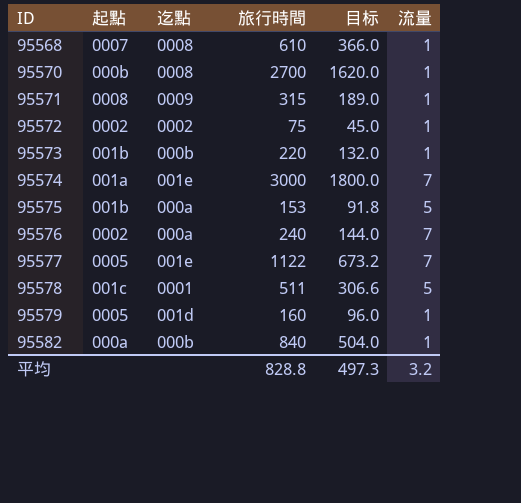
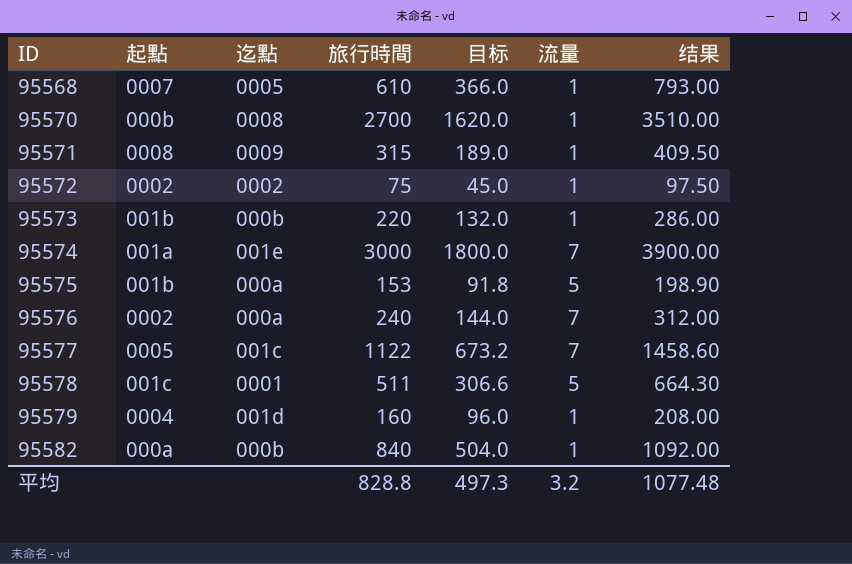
column 结果 | formula: none -> [旅行時間] * 1.3
95568 | 迄點: 0008 -> 0005
95577 | 迄點: 001e -> 001c
95579 | 起點: 0005 -> 0004

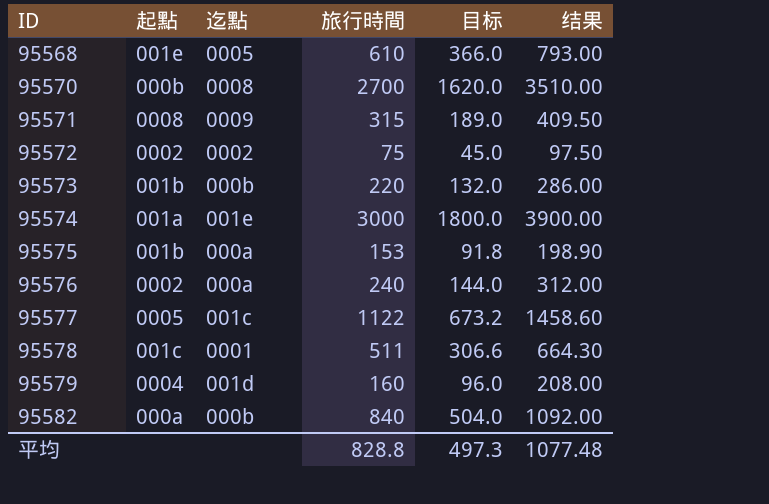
column 流量 | position: 6 -> none
95568 | 起點: 0007 -> 001e

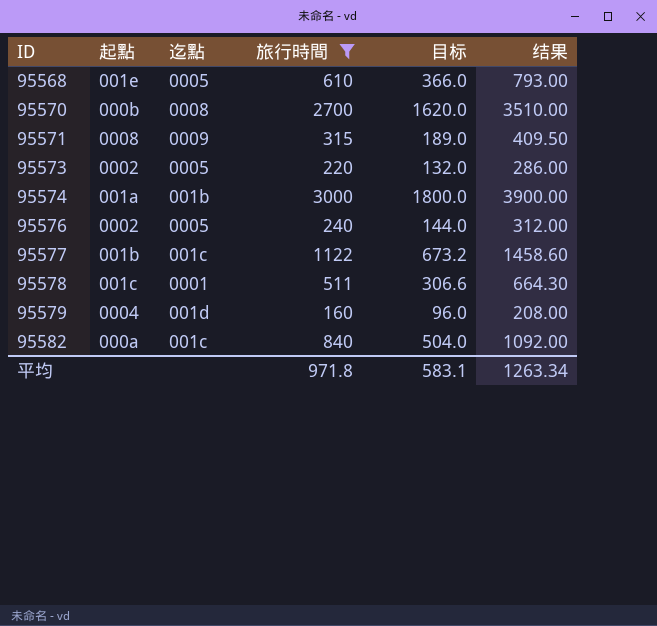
filter: none -> 旅行時間 >= 160
95573 | 起點: 001b -> 0002
95573 | 迄點: 000b -> 0005
95574 | 迄點: 001e -> 001b
95576 | 迄點: 000a -> 0005
95577 | 起點: 0005 -> 001b
95582 | 迄點: 000b -> 001c
平均 | 旅行時間: 828.8 -> 971.8
平均 | 目标: 497.3 -> 583.1
平均 | 结果: 1077.48 -> 1263.34

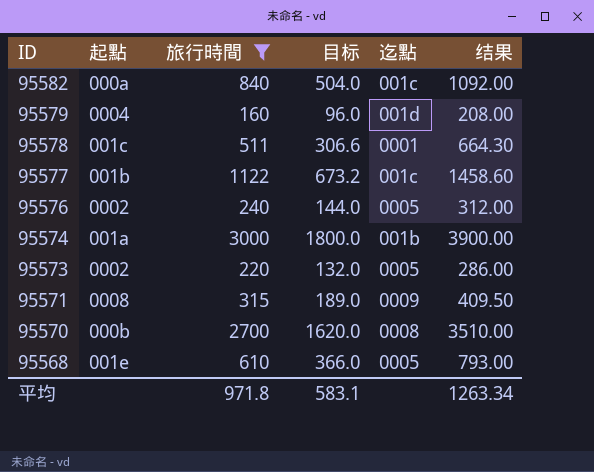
row order: ID ascending -> ID descending
column 迄點 | position: 3 -> 5

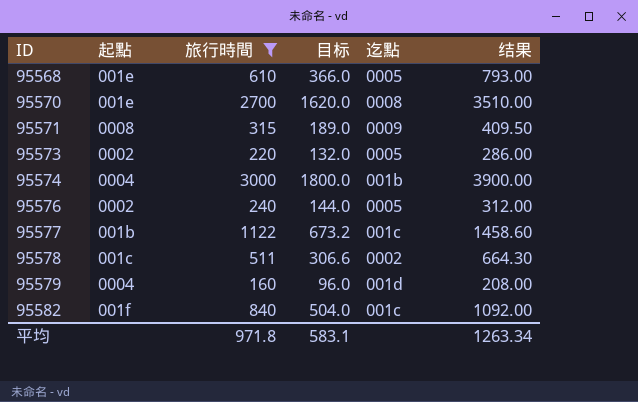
row order: ID descending -> ID ascending
95570 | 起點: 000b -> 001e
95574 | 起點: 001a -> 0004
95578 | 迄點: 0001 -> 0002
95582 | 起點: 000a -> 001f

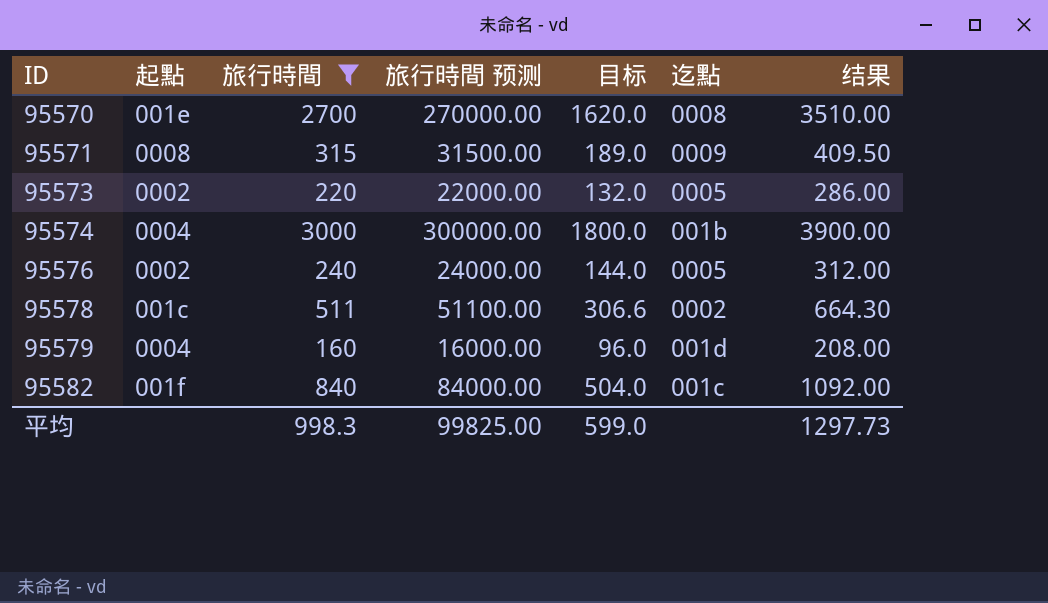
column 旅行時間 预测 | formula: none -> [旅行時間] * 100
row 95568: 001e | 610 | 366.0 | 0005 | 793.00 -> none
row 95577: 001b | 1122 | 673.2 | 001c | 1458.60 -> none
平均 | 旅行時間: 971.8 -> 998.3
平均 | 目标: 583.1 -> 599.0
平均 | 结果: 1263.34 -> 1297.73

